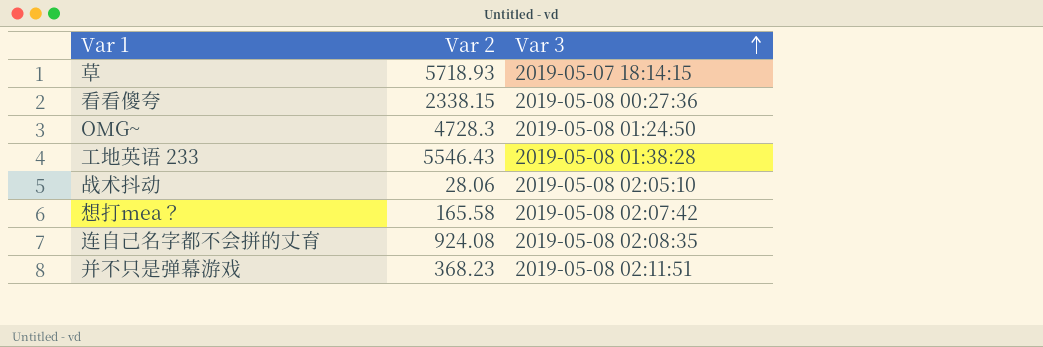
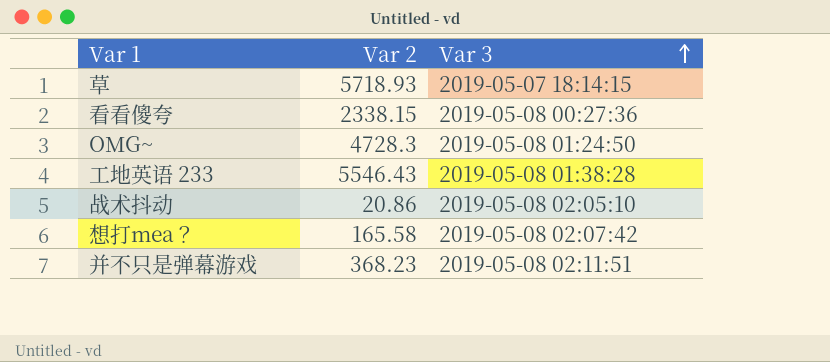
row 连自己名字都不会拼的丈育: 924.08 | 2019-05-08 02:08:35 -> none
战术抖动 | Var 2: 28.06 -> 20.86

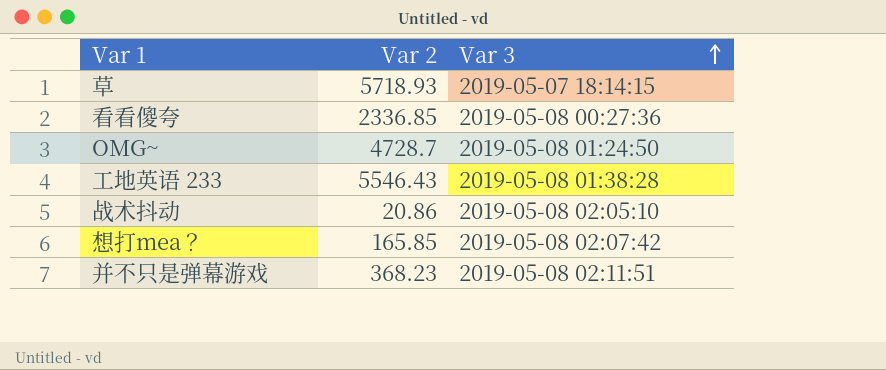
看看傻夸 | Var 2: 2338.15 -> 2336.85
OMG~ | Var 2: 4728.3 -> 4728.7
想打mea？ | Var 2: 165.58 -> 165.85

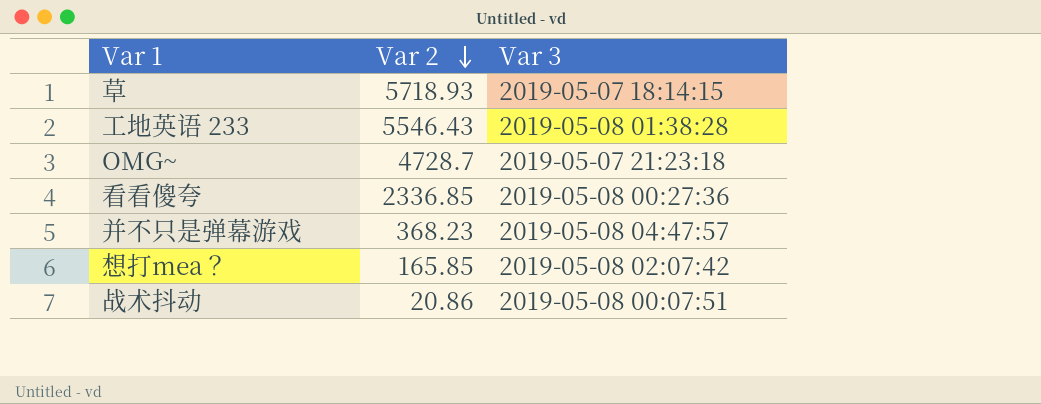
row order: Var 3 ascending -> Var 2 descending
OMG~ | Var 3: 2019-05-08 01:24:50 -> 2019-05-07 21:23:18
并不只是弹幕游戏 | Var 3: 2019-05-08 02:11:51 -> 2019-05-08 04:47:57
战术抖动 | Var 3: 2019-05-08 02:05:10 -> 2019-05-08 00:07:51

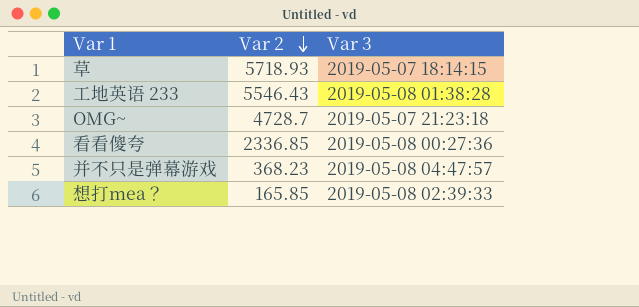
row 战术抖动: 20.86 | 2019-05-08 00:07:51 -> none
想打mea？ | Var 3: 2019-05-08 02:07:42 -> 2019-05-08 02:39:33

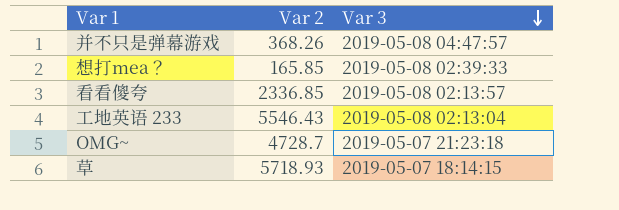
row order: Var 2 descending -> Var 3 descending
并不只是弹幕游戏 | Var 2: 368.23 -> 368.26
看看傻夸 | Var 3: 2019-05-08 00:27:36 -> 2019-05-08 02:13:57
工地英语 233 | Var 3: 2019-05-08 01:38:28 -> 2019-05-08 02:13:04

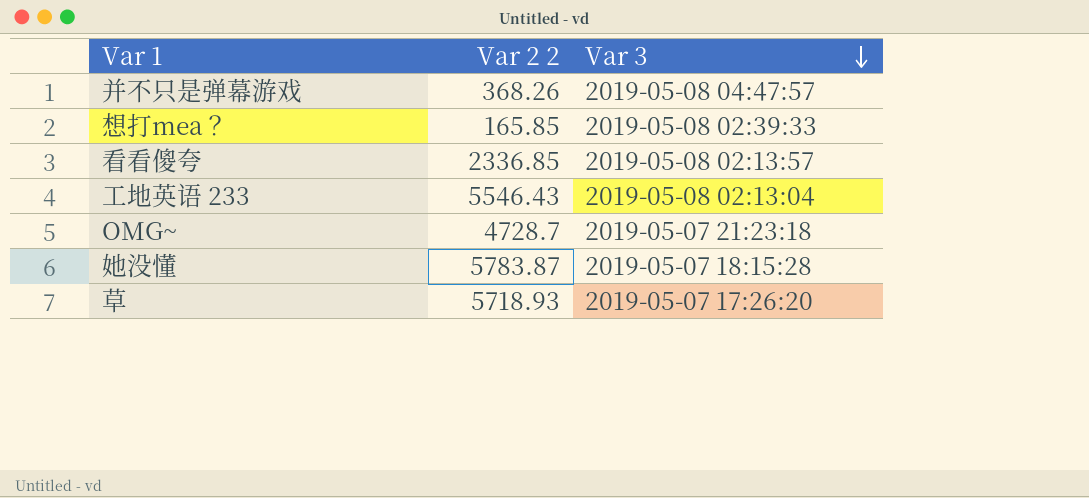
column name: Var 2 -> Var 2 2
row 她没懂: none -> 5783.87 | 2019-05-07 18:15:28
草 | Var 3: 2019-05-07 18:14:15 -> 2019-05-07 17:26:20

